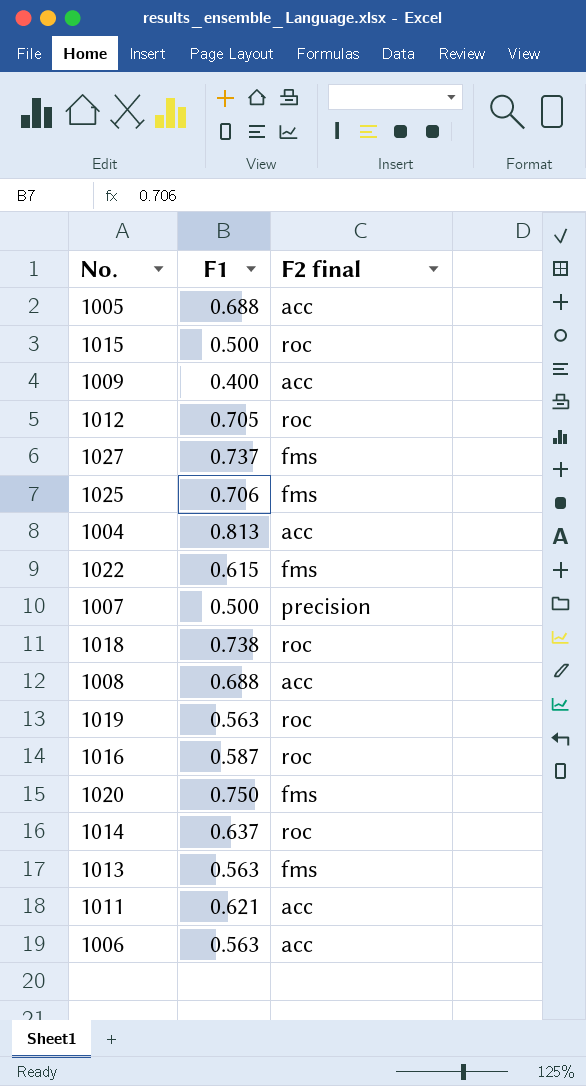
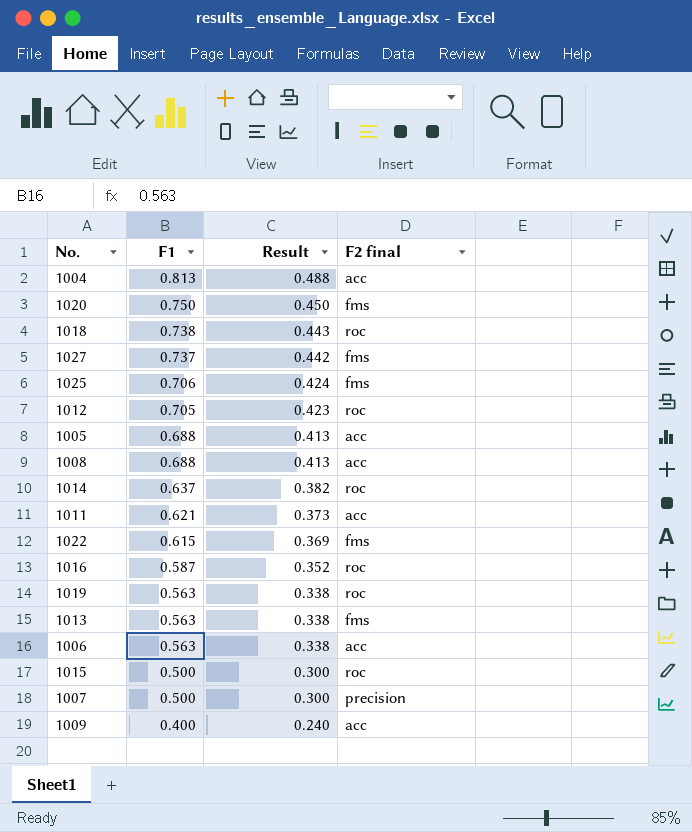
row order: none -> F1 descending
column Result | formula: none -> [F1] * 0.6

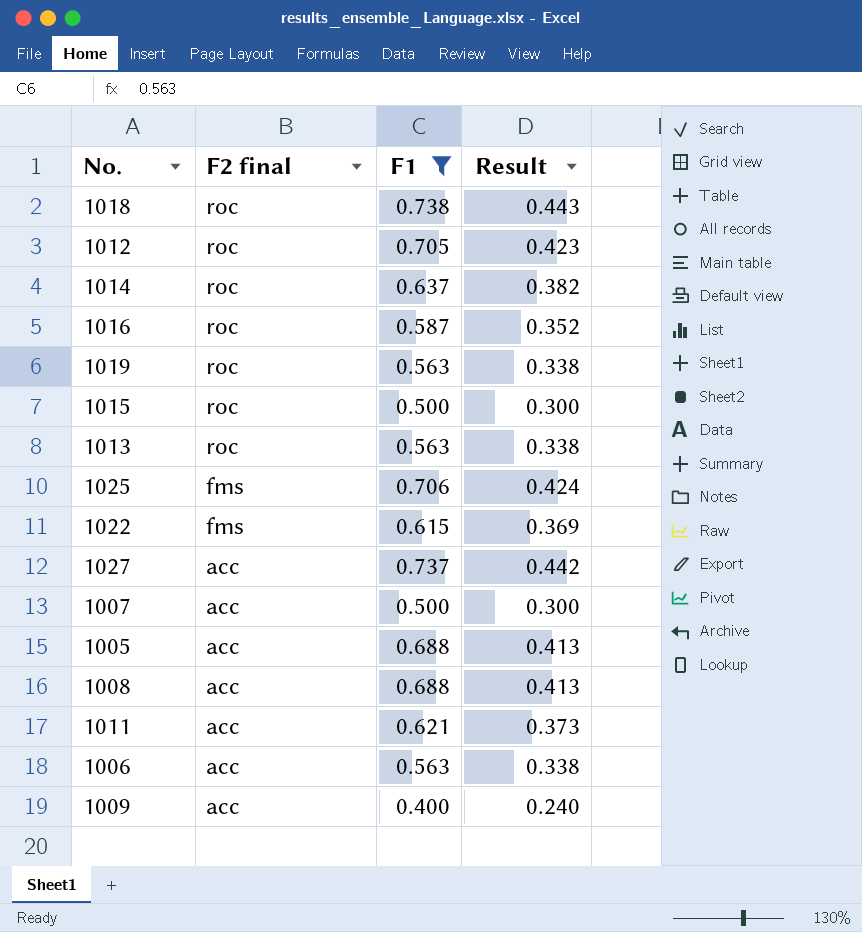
filter: none -> F1 <= 0.738
row order: F1 descending -> F2 final descending
column F2 final | position: 4 -> 2
1013 | F2 final: fms -> roc
1027 | F2 final: fms -> acc
1007 | F2 final: precision -> acc

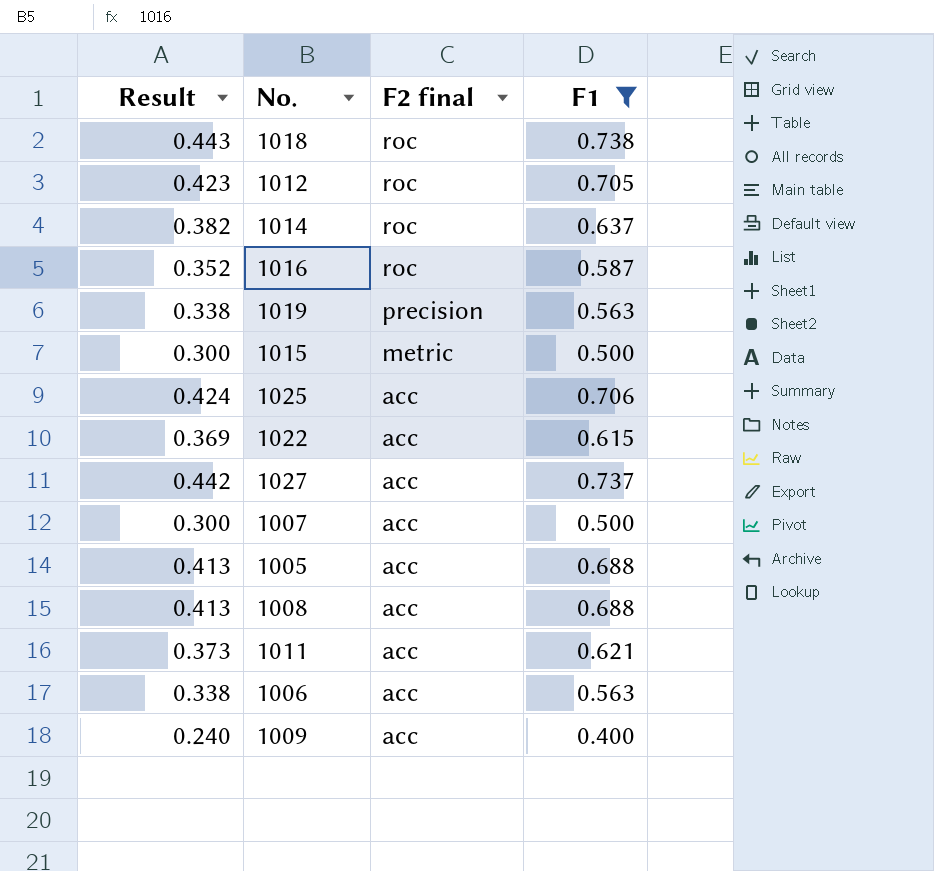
column Result | position: 4 -> 1
row 1013: roc | 0.563 | 0.338 -> none
1019 | F2 final: roc -> precision
1015 | F2 final: roc -> metric
1025 | F2 final: fms -> acc
1022 | F2 final: fms -> acc

